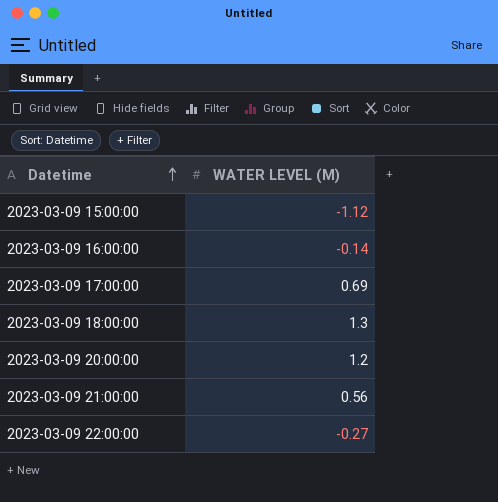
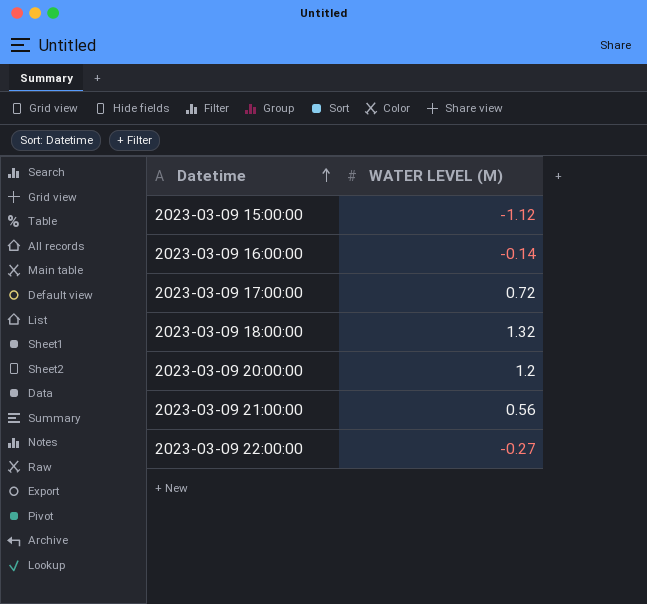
2023-03-09 17:00:00 | WATER LEVEL (M): 0.69 -> 0.72
2023-03-09 18:00:00 | WATER LEVEL (M): 1.3 -> 1.32

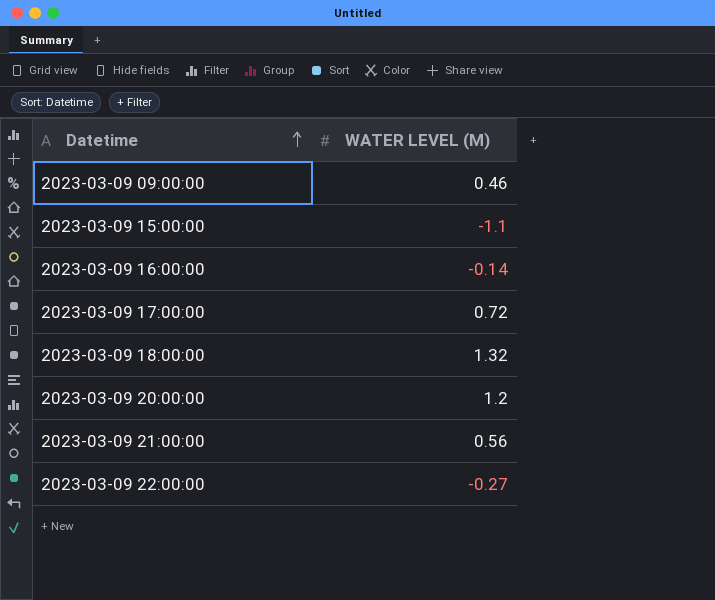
row 2023-03-09 09:00:00: none -> 0.46
2023-03-09 15:00:00 | WATER LEVEL (M): -1.12 -> -1.1

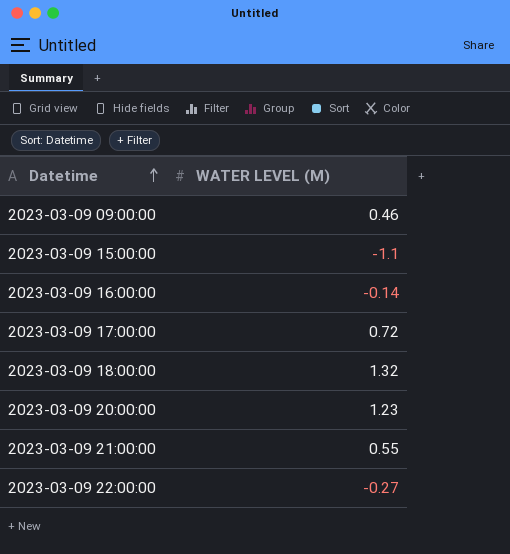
2023-03-09 20:00:00 | WATER LEVEL (M): 1.2 -> 1.23
2023-03-09 21:00:00 | WATER LEVEL (M): 0.56 -> 0.55

